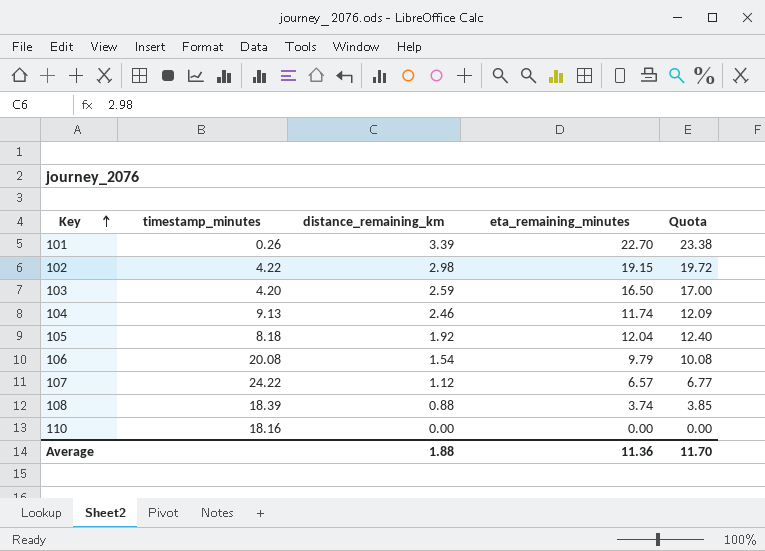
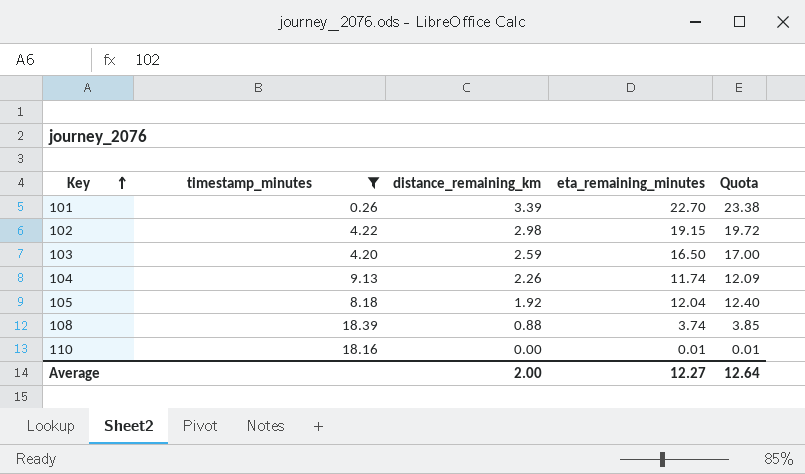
filter: none -> timestamp_minutes <= 18.39
104 | distance_remaining_km: 2.46 -> 2.26
110 | eta_remaining_minutes: 0.00 -> 0.01
110 | Quota: 0.00 -> 0.01
Average | distance_remaining_km: 1.88 -> 2.00
Average | eta_remaining_minutes: 11.36 -> 12.27
Average | Quota: 11.70 -> 12.64

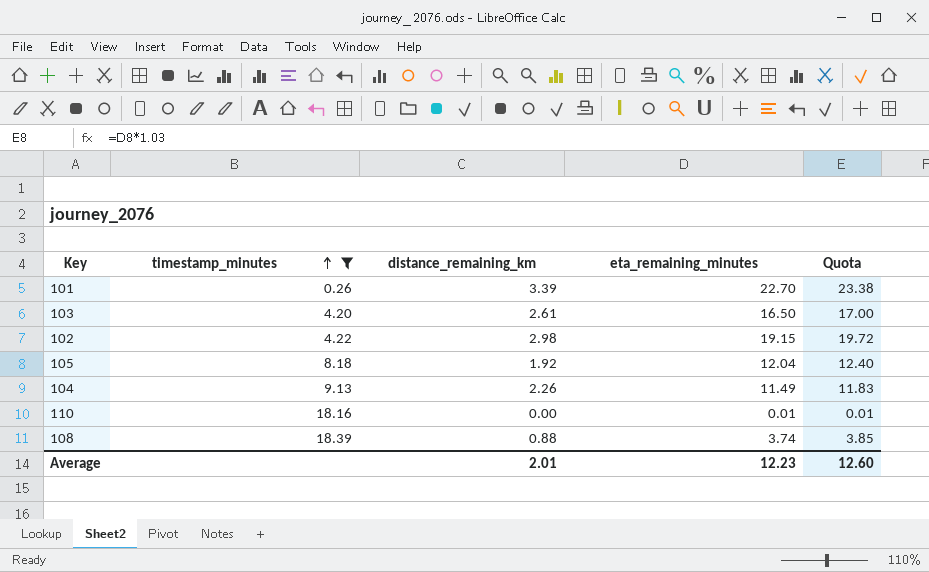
row order: Key ascending -> timestamp_minutes ascending
103 | distance_remaining_km: 2.59 -> 2.61
104 | eta_remaining_minutes: 11.74 -> 11.49
104 | Quota: 12.09 -> 11.83
Average | distance_remaining_km: 2.00 -> 2.01
Average | eta_remaining_minutes: 12.27 -> 12.23
Average | Quota: 12.64 -> 12.60

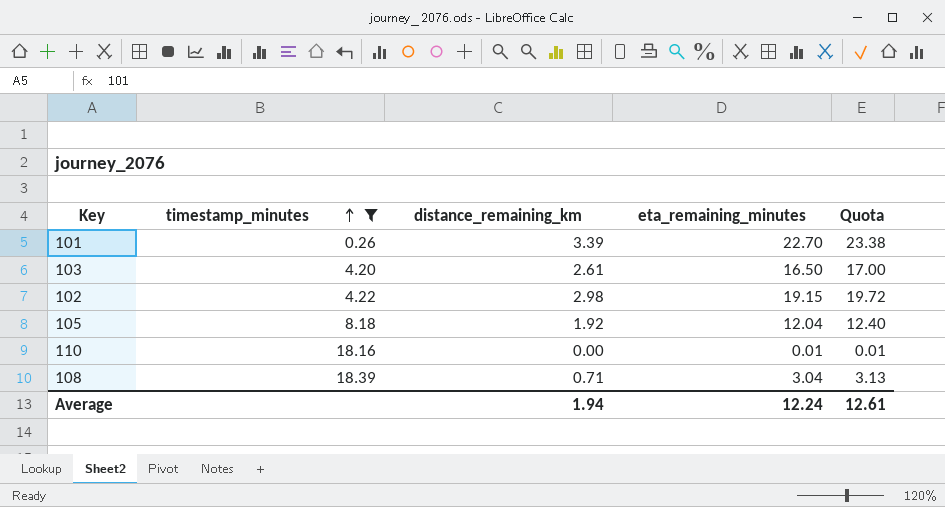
row 104: 9.13 | 2.26 | 11.49 | 11.83 -> none
108 | distance_remaining_km: 0.88 -> 0.71
108 | eta_remaining_minutes: 3.74 -> 3.04
108 | Quota: 3.85 -> 3.13
Average | distance_remaining_km: 2.01 -> 1.94
Average | eta_remaining_minutes: 12.23 -> 12.24
Average | Quota: 12.60 -> 12.61

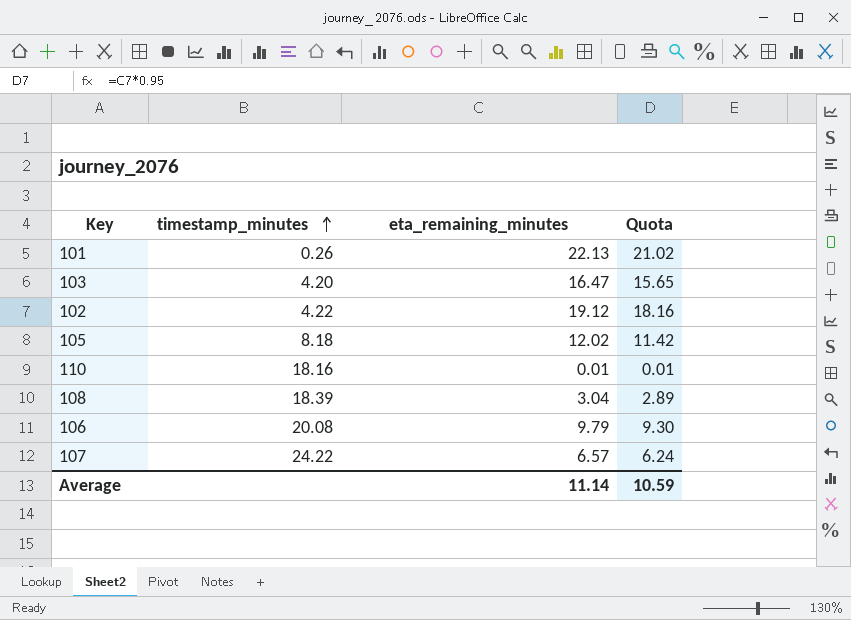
filter: timestamp_minutes <= 18.39 -> none
column distance_remaining_km | position: 3 -> none
column Quota | formula: [eta_remaining_minutes] * 1.03 -> [eta_remaining_minutes] * 0.95
101 | eta_remaining_minutes: 22.70 -> 22.13
103 | eta_remaining_minutes: 16.50 -> 16.47
102 | eta_remaining_minutes: 19.15 -> 19.12
105 | eta_remaining_minutes: 12.04 -> 12.02
Average | eta_remaining_minutes: 12.24 -> 11.14
Average | Quota: 12.61 -> 10.59

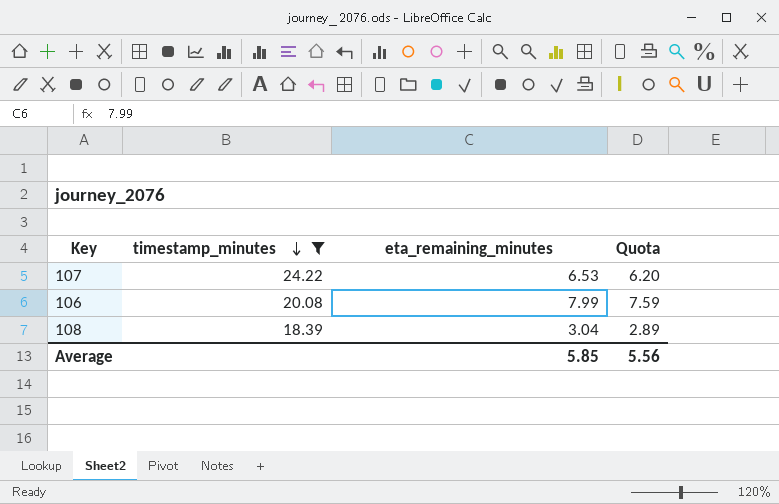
filter: none -> timestamp_minutes >= 18.39
row order: timestamp_minutes ascending -> timestamp_minutes descending
107 | eta_remaining_minutes: 6.57 -> 6.53
107 | Quota: 6.24 -> 6.20
106 | eta_remaining_minutes: 9.79 -> 7.99
106 | Quota: 9.30 -> 7.59
Average | eta_remaining_minutes: 11.14 -> 5.85
Average | Quota: 10.59 -> 5.56

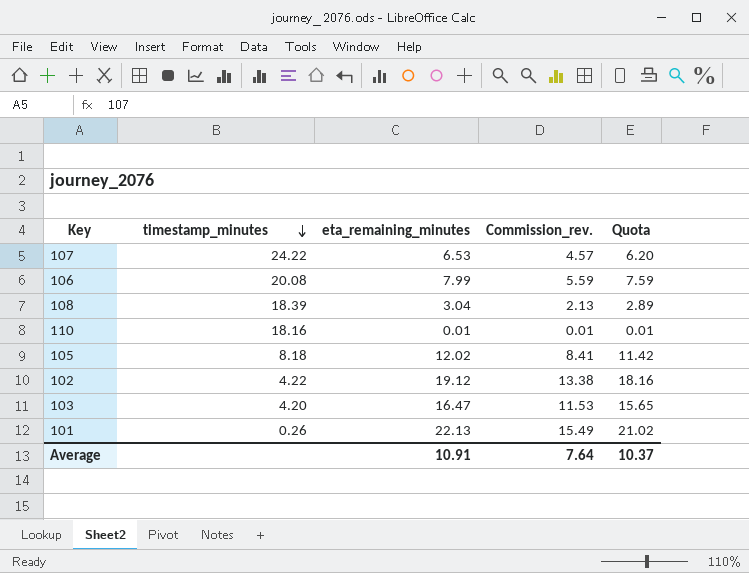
filter: timestamp_minutes >= 18.39 -> none
column Commission_rev. | formula: none -> [eta_remaining_minutes] * 0.7
Average | eta_remaining_minutes: 5.85 -> 10.91
Average | Quota: 5.56 -> 10.37

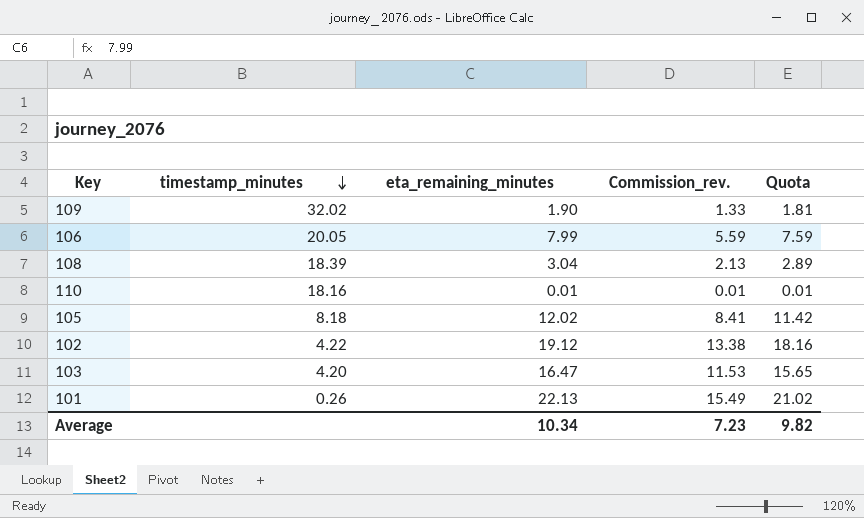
row 107: 24.22 | 6.53 | 4.57 | 6.20 -> none
row 109: none -> 32.02 | 1.90 | 1.33 | 1.81
106 | timestamp_minutes: 20.08 -> 20.05
Average | eta_remaining_minutes: 10.91 -> 10.34
Average | Commission_rev.: 7.64 -> 7.23
Average | Quota: 10.37 -> 9.82

